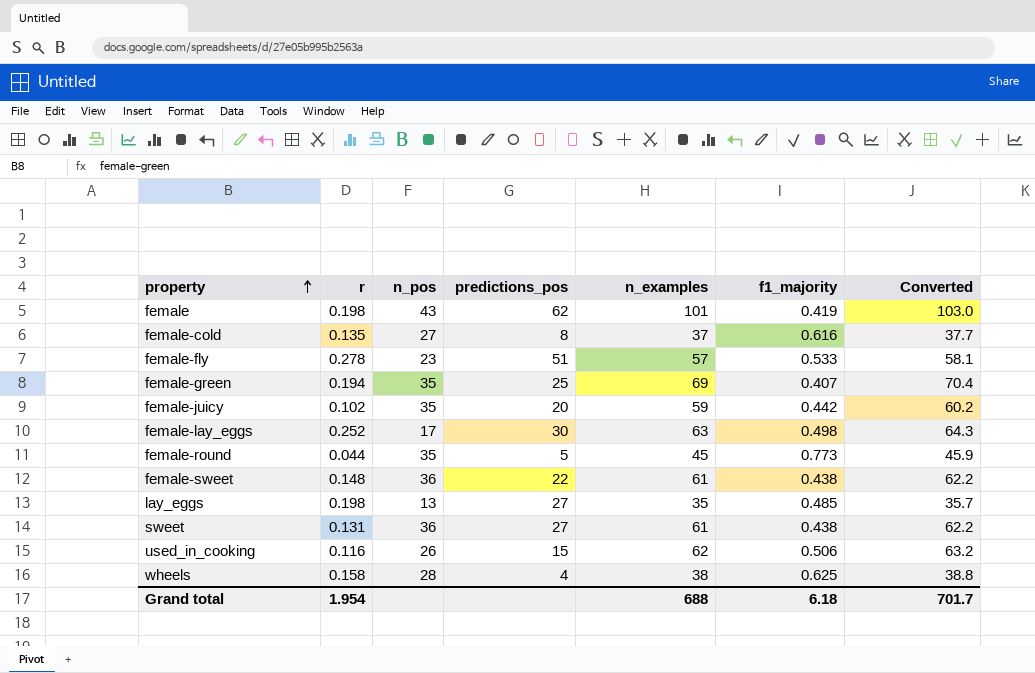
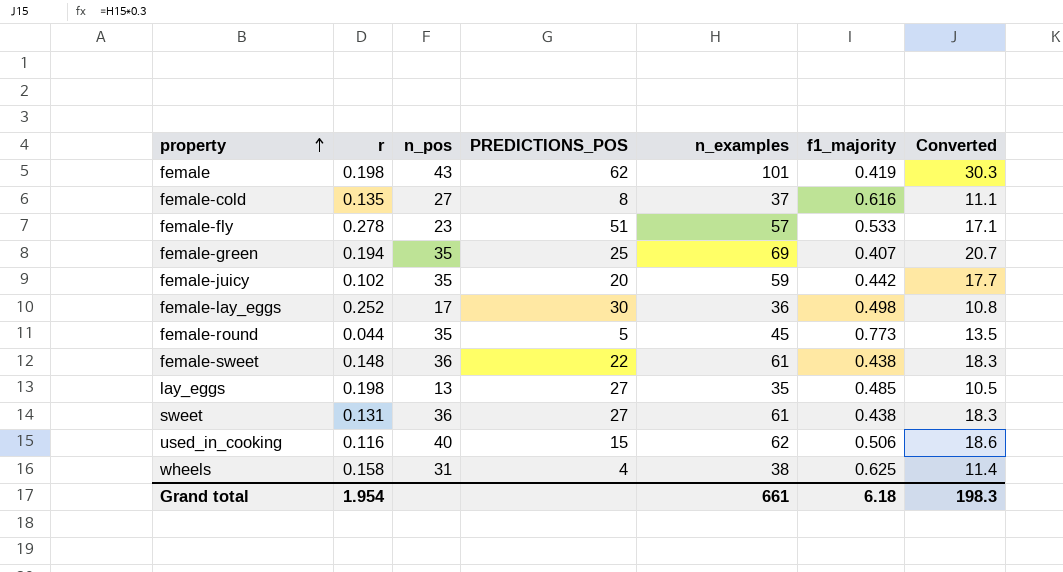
column name: predictions_pos -> PREDICTIONS_POS
column Converted | formula: [n_examples] * 1.02 -> [n_examples] * 0.3
female-lay_eggs | n_examples: 63 -> 36
used_in_cooking | n_pos: 26 -> 40
wheels | n_pos: 28 -> 31
Grand total | n_examples: 688 -> 661
Grand total | Converted: 701.7 -> 198.3

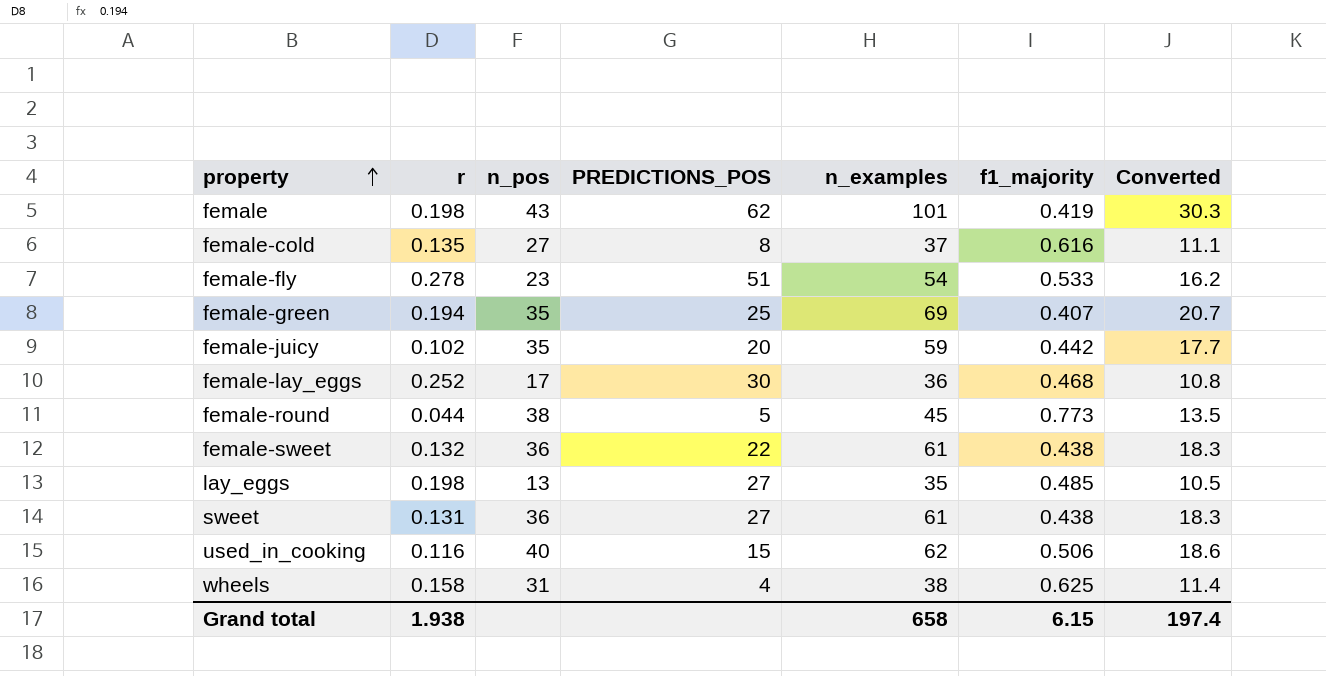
female-fly | n_examples: 57 -> 54
female-fly | Converted: 17.1 -> 16.2
female-lay_eggs | f1_majority: 0.498 -> 0.468
female-round | n_pos: 35 -> 38
female-sweet | r: 0.148 -> 0.132
Grand total | r: 1.954 -> 1.938
Grand total | n_examples: 661 -> 658
Grand total | f1_majority: 6.18 -> 6.15
Grand total | Converted: 198.3 -> 197.4

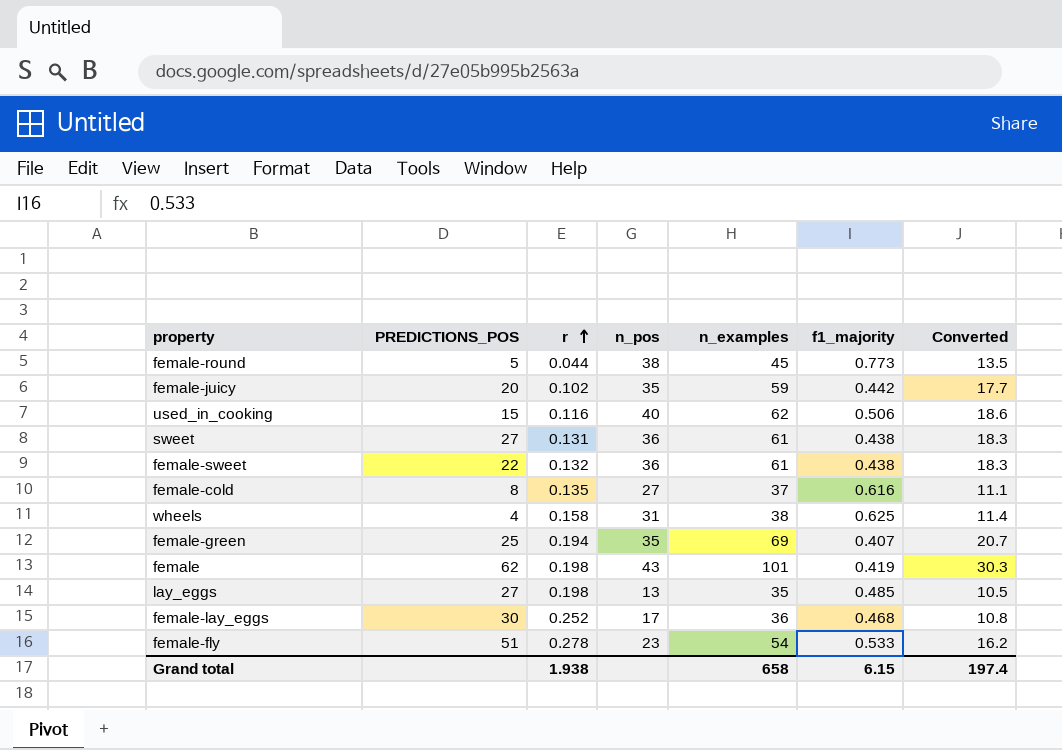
row order: property ascending -> r ascending
column PREDICTIONS_POS | position: 4 -> 2

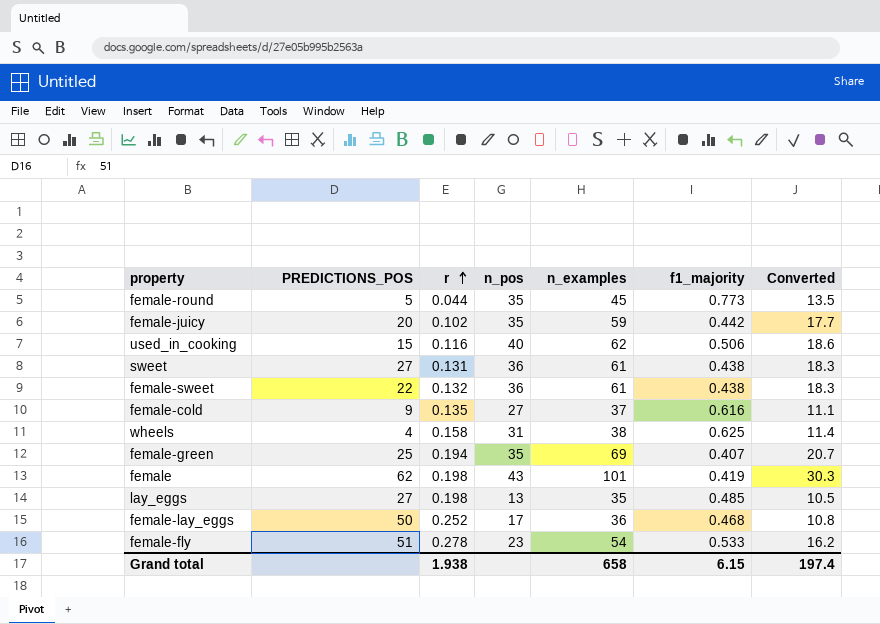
female-round | n_pos: 38 -> 35
female-cold | PREDICTIONS_POS: 8 -> 9
female-lay_eggs | PREDICTIONS_POS: 30 -> 50

